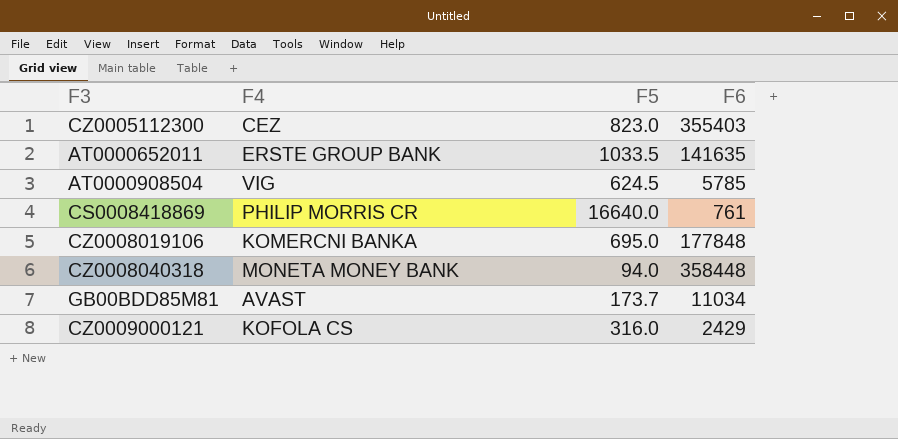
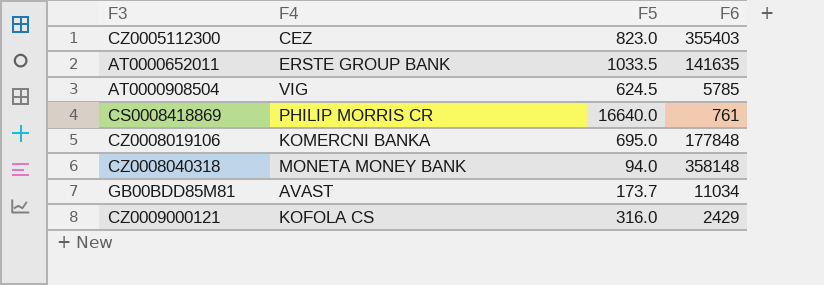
CZ0008040318 | F6: 358448 -> 358148

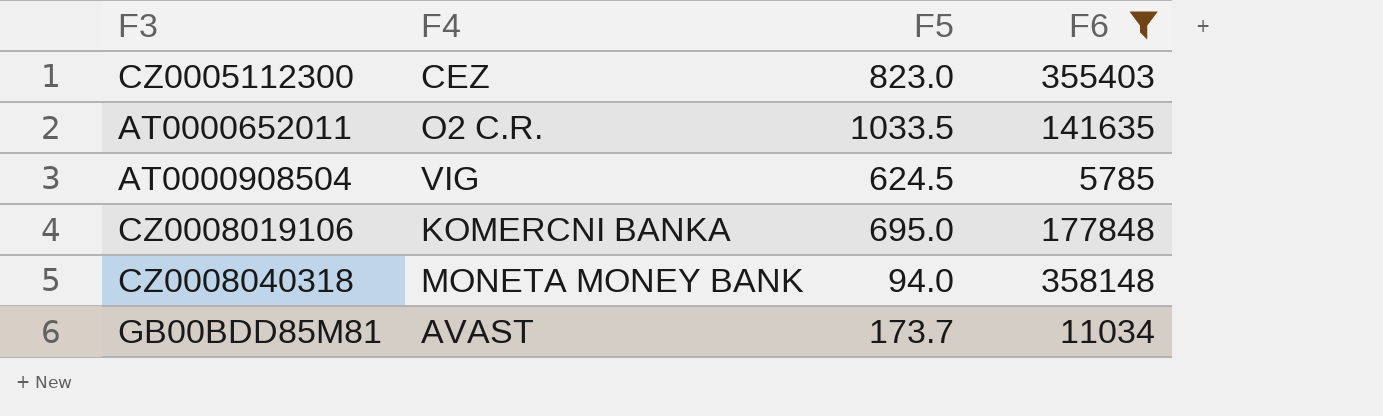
filter: none -> F6 >= 5785
AT0000652011 | F4: ERSTE GROUP BANK -> O2 C.R.

